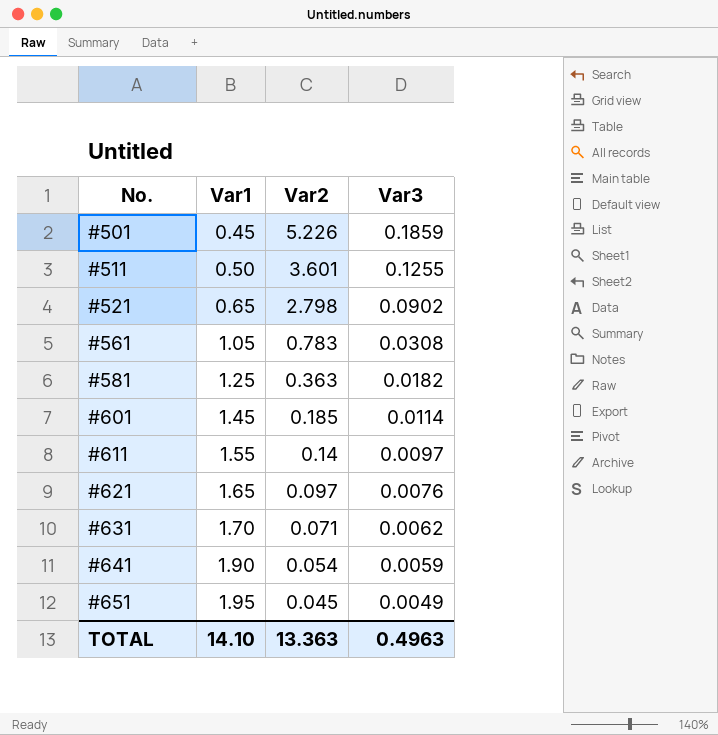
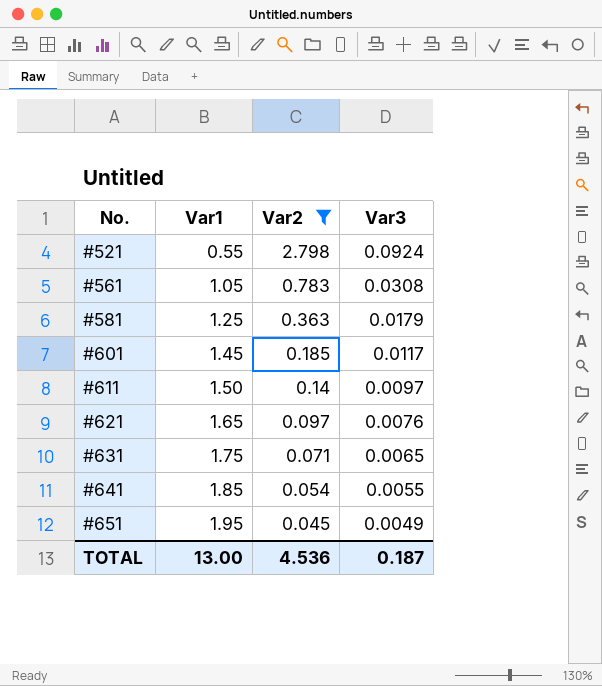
filter: none -> Var2 <= 2.798
#521 | Var1: 0.65 -> 0.55
#521 | Var3: 0.0902 -> 0.0924
#581 | Var3: 0.0182 -> 0.0179
#601 | Var3: 0.0114 -> 0.0117
#611 | Var1: 1.55 -> 1.50
#631 | Var1: 1.70 -> 1.75
#631 | Var3: 0.0062 -> 0.0065
#641 | Var1: 1.90 -> 1.85
#641 | Var3: 0.0059 -> 0.0055
TOTAL | Var1: 14.10 -> 13.00
TOTAL | Var2: 13.363 -> 4.536
TOTAL | Var3: 0.4963 -> 0.187

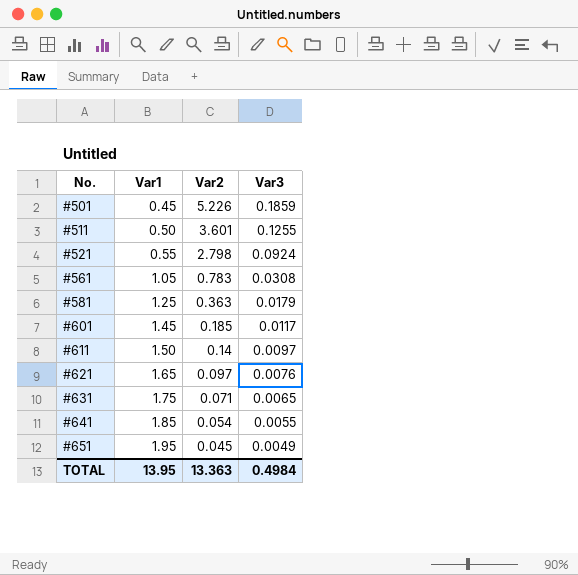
filter: Var2 <= 2.798 -> none
TOTAL | Var1: 13.00 -> 13.95
TOTAL | Var2: 4.536 -> 13.363
TOTAL | Var3: 0.187 -> 0.4984

